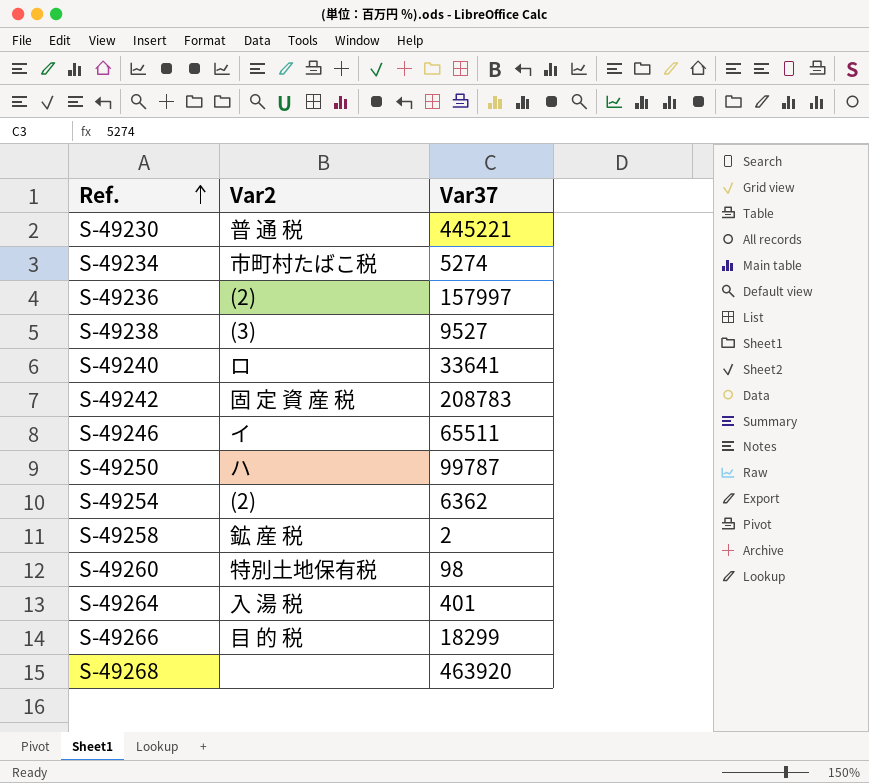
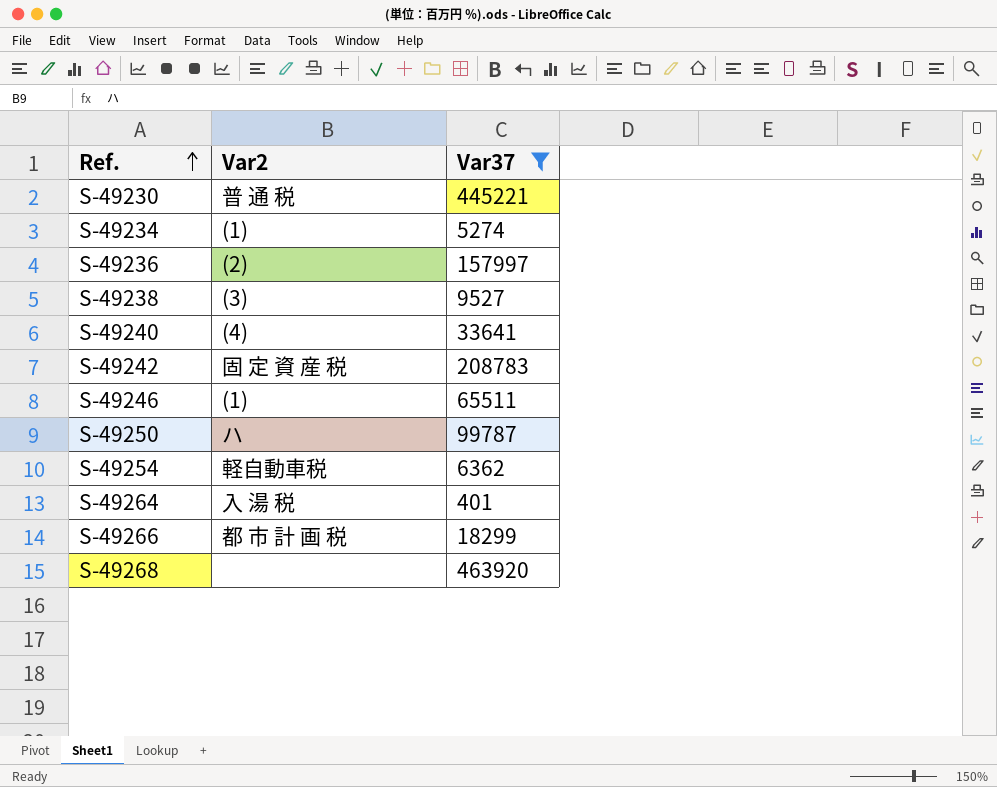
filter: none -> Var37 >= 401
S-49234 | Var2: 市町村たばこ税 -> (1)
S-49240 | Var2: ロ -> (4)
S-49246 | Var2: イ -> (1)
S-49254 | Var2: (2) -> 軽自動車税
S-49266 | Var2: 目 的 税 -> 都 市 計 画 税

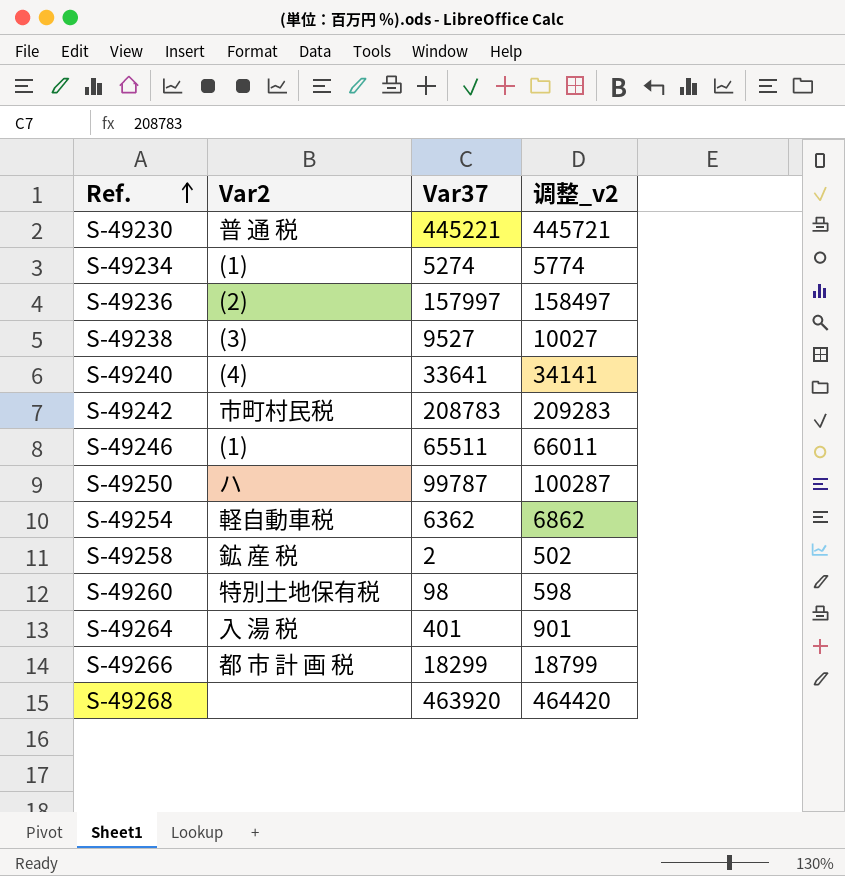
filter: Var37 >= 401 -> none
column 调整_v2 | formula: none -> [Var37] + 500
S-49242 | Var2: 固 定 資 産 税 -> 市町村民税

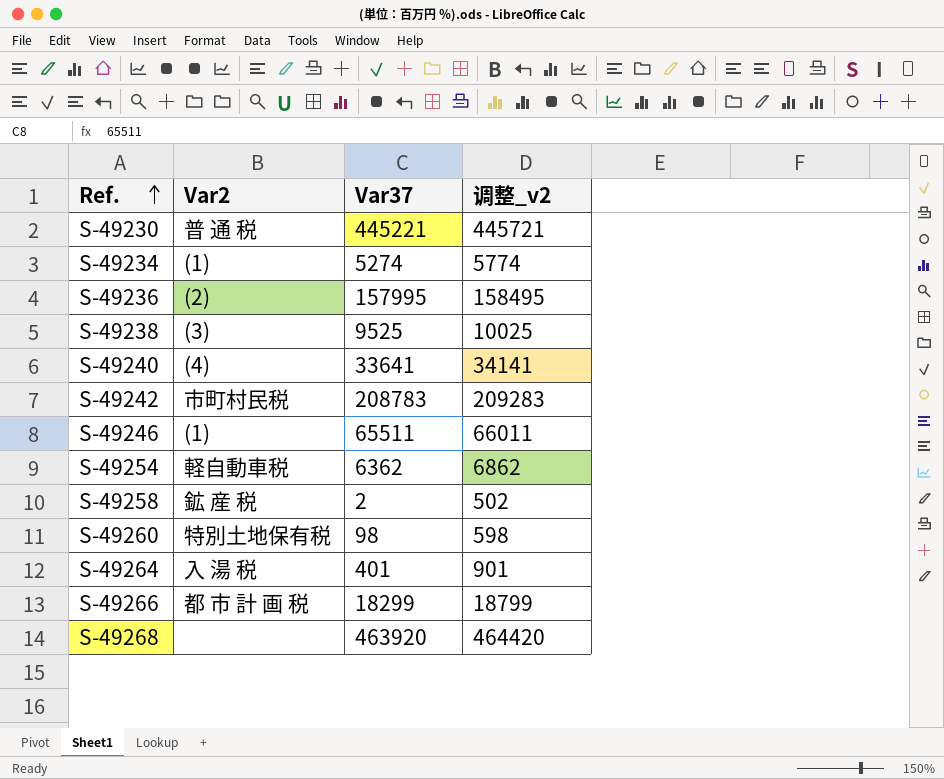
row S-49250: ハ | 99787 | 100287 -> none
S-49236 | Var37: 157997 -> 157995
S-49236 | 调整_v2: 158497 -> 158495
S-49238 | Var37: 9527 -> 9525
S-49238 | 调整_v2: 10027 -> 10025

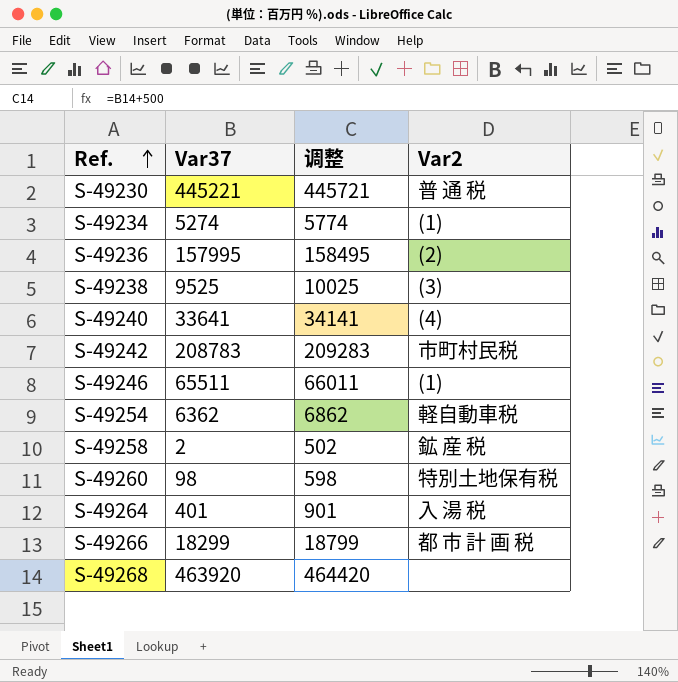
column name: 调整_v2 -> 调整
column Var2 | position: 2 -> 4

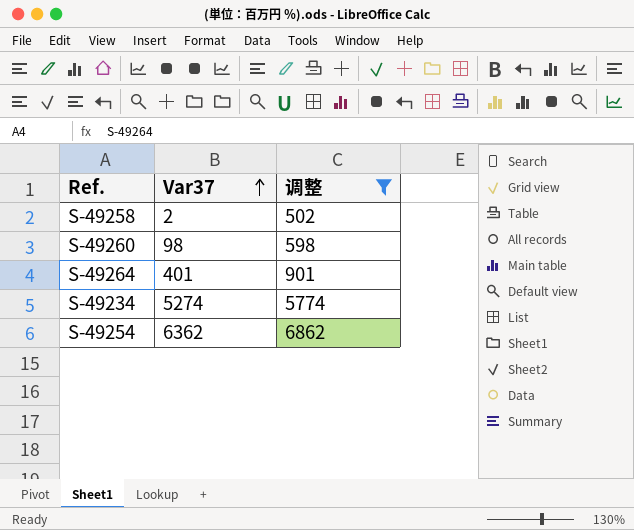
filter: none -> 调整 <= 6862
row order: Ref. ascending -> Var37 ascending
column Var2 | position: 4 -> none

